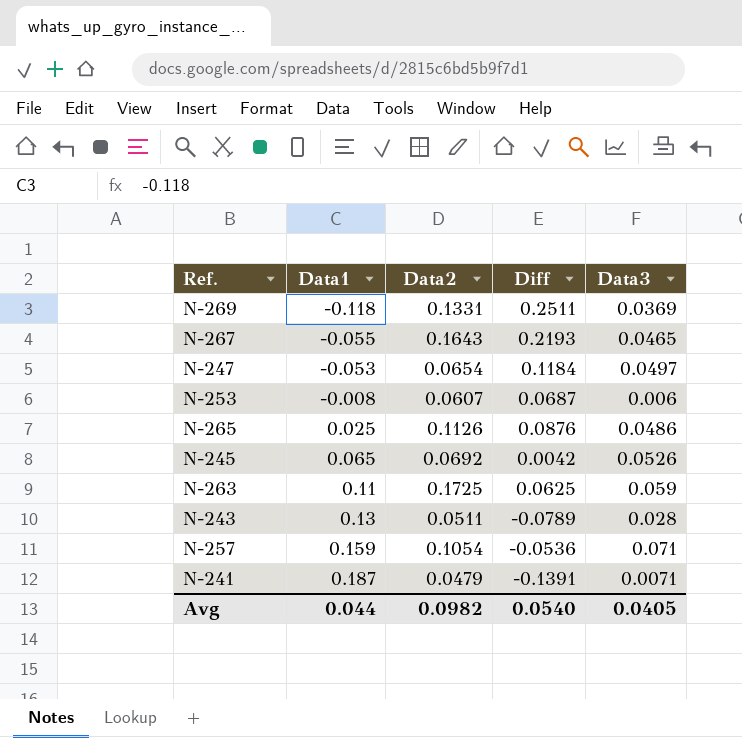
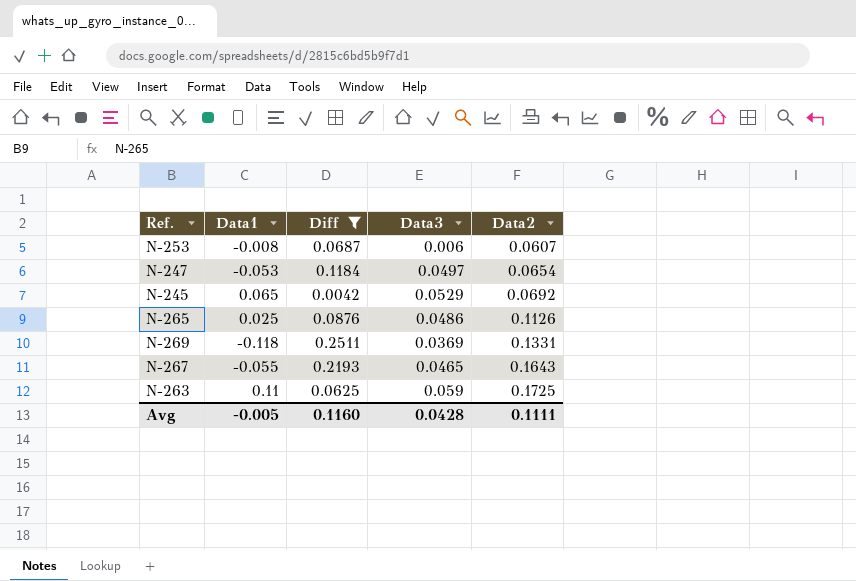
filter: none -> Diff >= 0.0042
row order: Data1 ascending -> Data2 ascending
column Data2 | position: 3 -> 5
N-245 | Data3: 0.0526 -> 0.0529
Avg | Data1: 0.044 -> -0.005
Avg | Diff: 0.0540 -> 0.1160
Avg | Data3: 0.0405 -> 0.0428
Avg | Data2: 0.0982 -> 0.1111

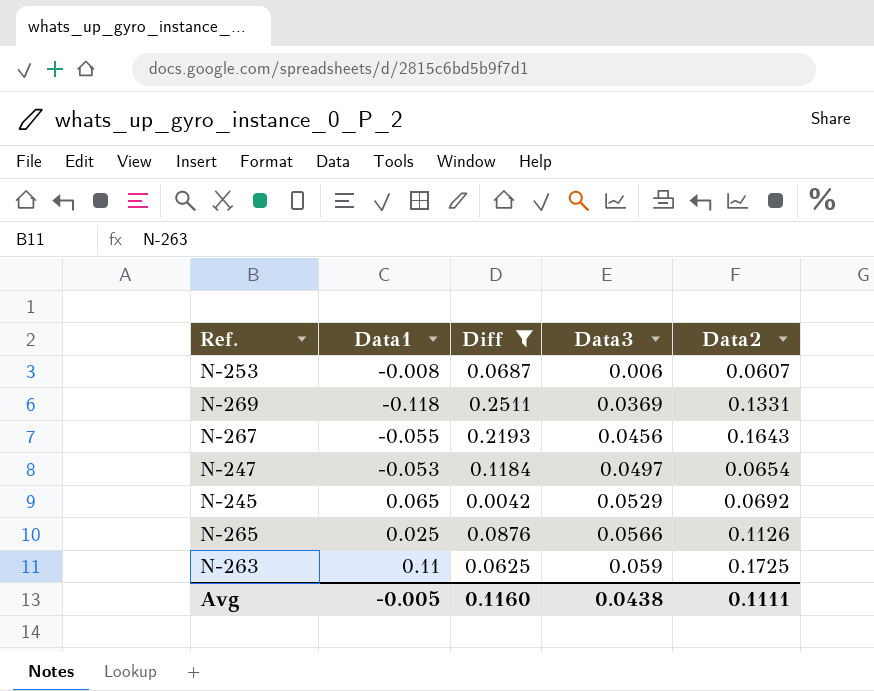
row order: Data2 ascending -> Data3 ascending
N-267 | Data3: 0.0465 -> 0.0456
N-265 | Data3: 0.0486 -> 0.0566
Avg | Data3: 0.0428 -> 0.0438

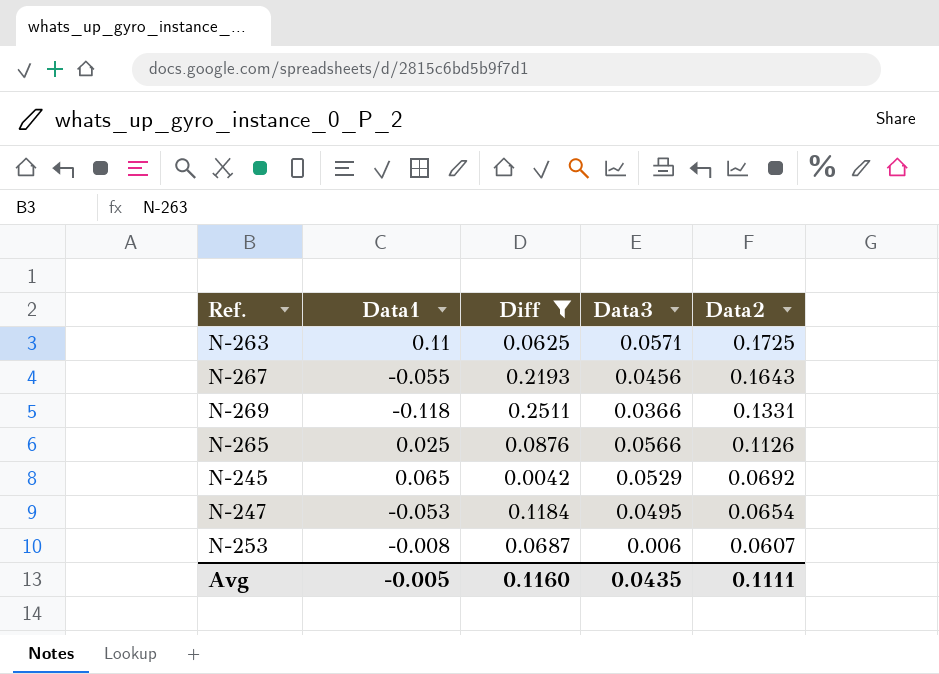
row order: Data3 ascending -> Data2 descending
N-263 | Data3: 0.059 -> 0.0571
N-269 | Data3: 0.0369 -> 0.0366
N-247 | Data3: 0.0497 -> 0.0495
Avg | Data3: 0.0438 -> 0.0435

